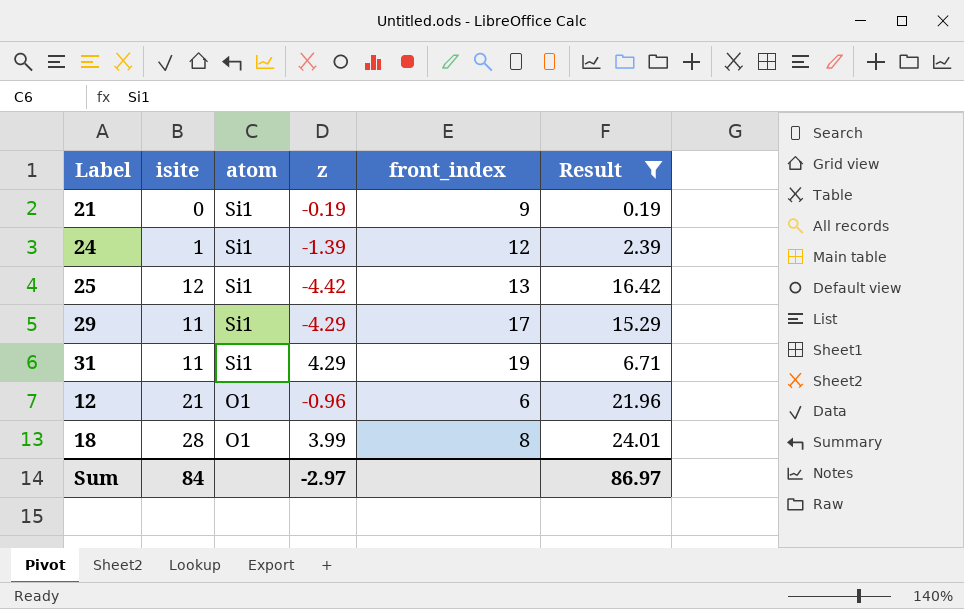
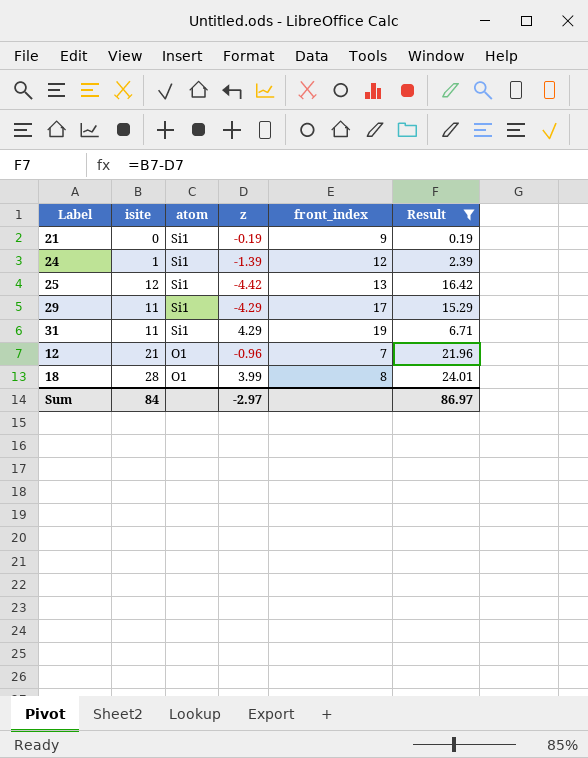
12 | front_index: 6 -> 7

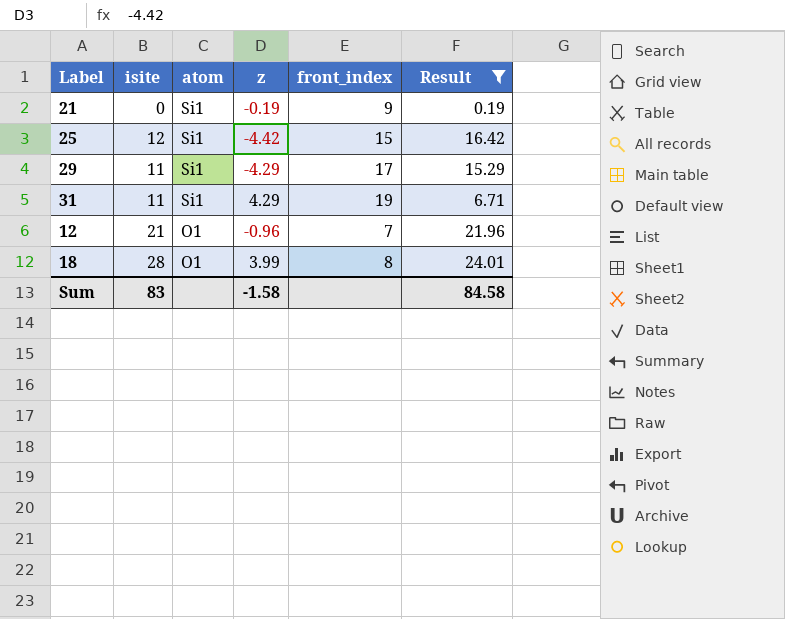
row 24: 1 | Si1 | -1.39 | 12 | 2.39 -> none
25 | front_index: 13 -> 15
Sum | isite: 84 -> 83
Sum | z: -2.97 -> -1.58
Sum | Result: 86.97 -> 84.58

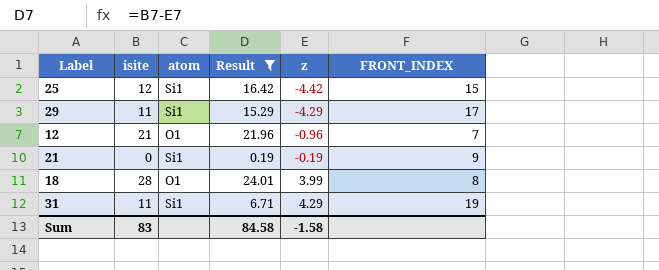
row order: atom descending -> z ascending
column Result | position: 6 -> 4
column name: front_index -> FRONT_INDEX

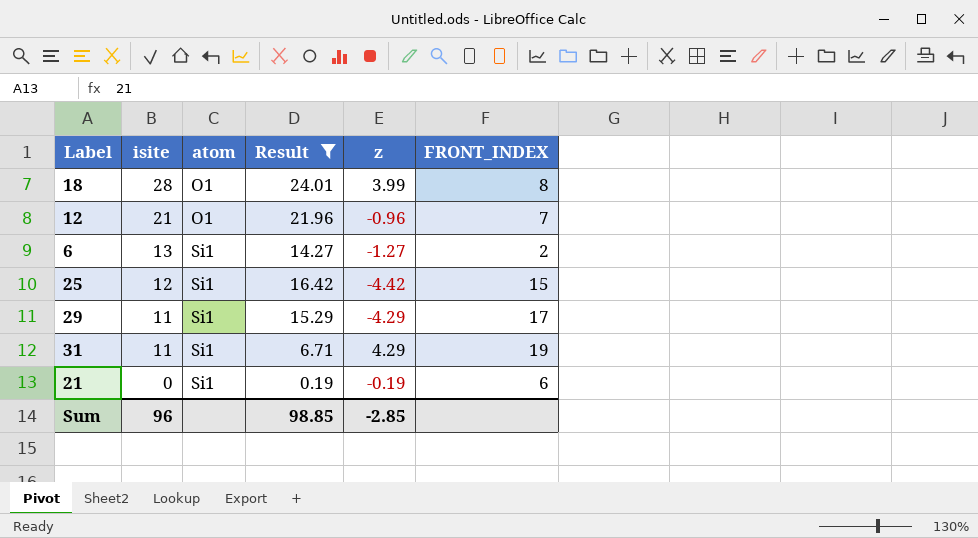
row order: z ascending -> isite descending
row 6: none -> 13 | Si1 | 14.27 | -1.27 | 2
21 | FRONT_INDEX: 9 -> 6
Sum | isite: 83 -> 96
Sum | Result: 84.58 -> 98.85
Sum | z: -1.58 -> -2.85

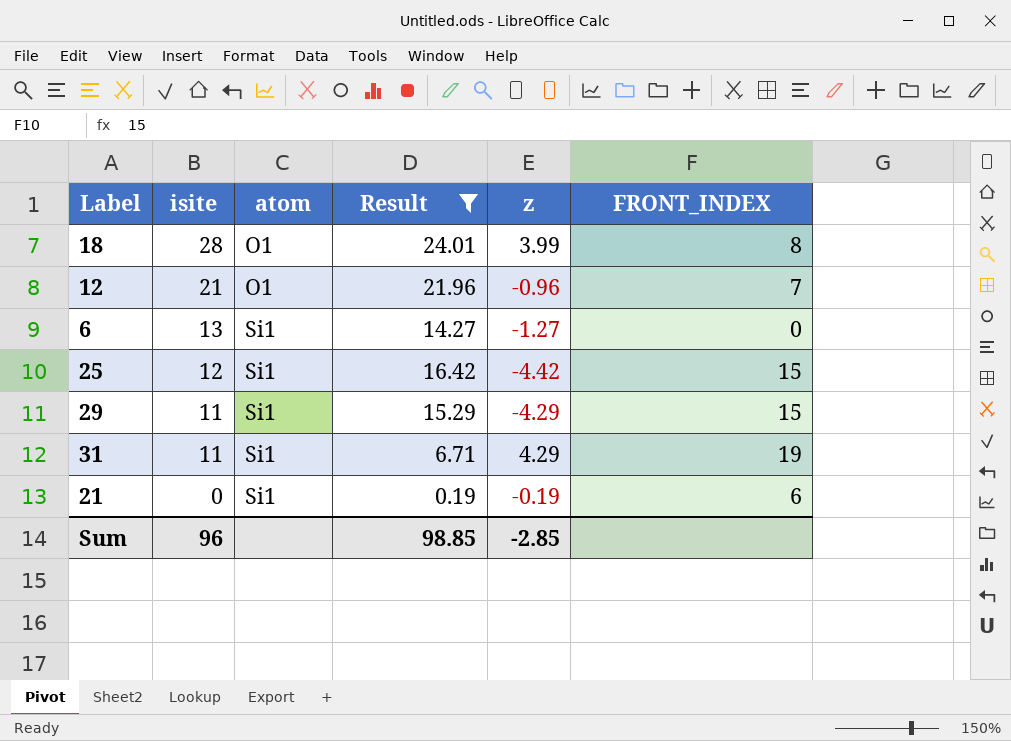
6 | FRONT_INDEX: 2 -> 0
29 | FRONT_INDEX: 17 -> 15

